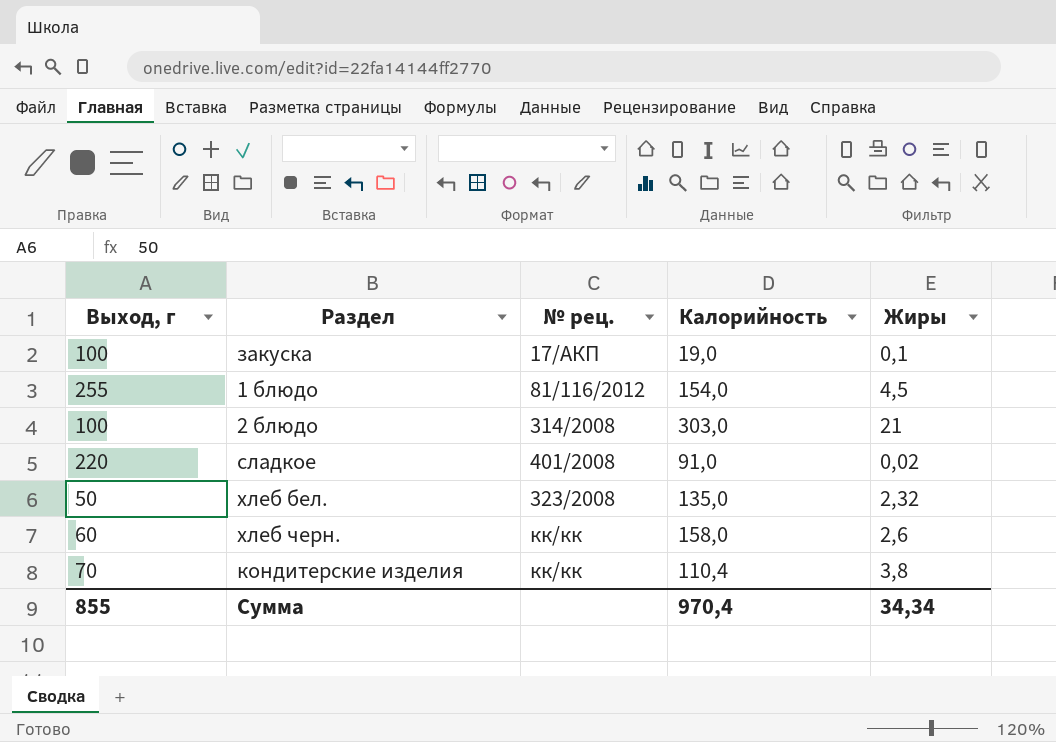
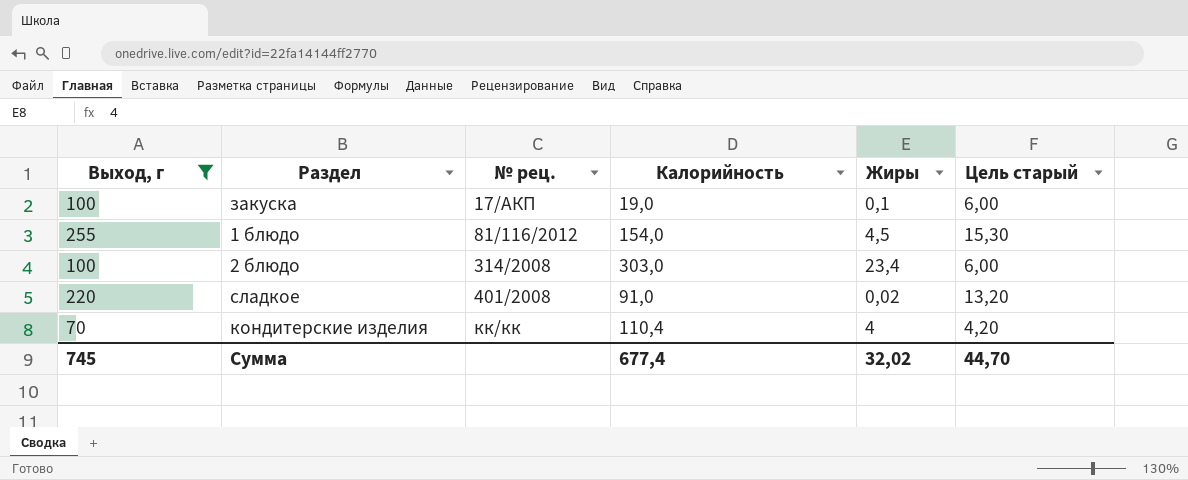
filter: none -> Выход, г >= 70
column Цель старый | formula: none -> [Выход, г] * 0,06
2 блюдо | Жиры: 21 -> 23,4
кондитерские изделия | Жиры: 3,8 -> 4
Сумма | Выход, г: 855 -> 745
Сумма | Калорийность: 970,4 -> 677,4
Сумма | Жиры: 34,34 -> 32,02

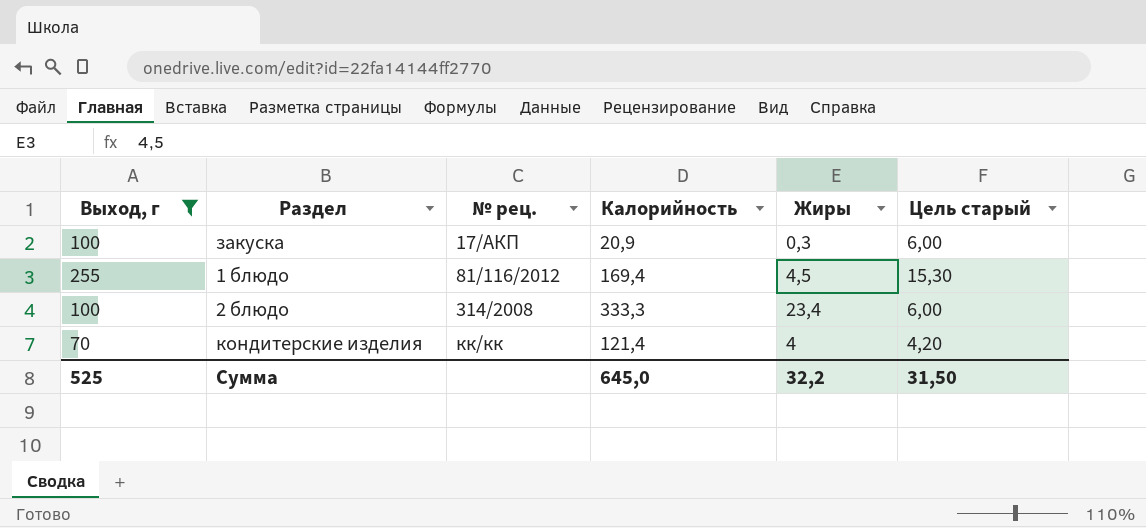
row сладкое: 220 | 401/2008 | 91,0 | 0,02 | 13,20 -> none
закуска | Калорийность: 19,0 -> 20,9
закуска | Жиры: 0,1 -> 0,3
1 блюдо | Калорийность: 154,0 -> 169,4
2 блюдо | Калорийность: 303,0 -> 333,3
кондитерские изделия | Калорийность: 110,4 -> 121,4
Сумма | Выход, г: 745 -> 525
Сумма | Калорийность: 677,4 -> 645,0
Сумма | Жиры: 32,02 -> 32,2
Сумма | Цель старый: 44,70 -> 31,50

